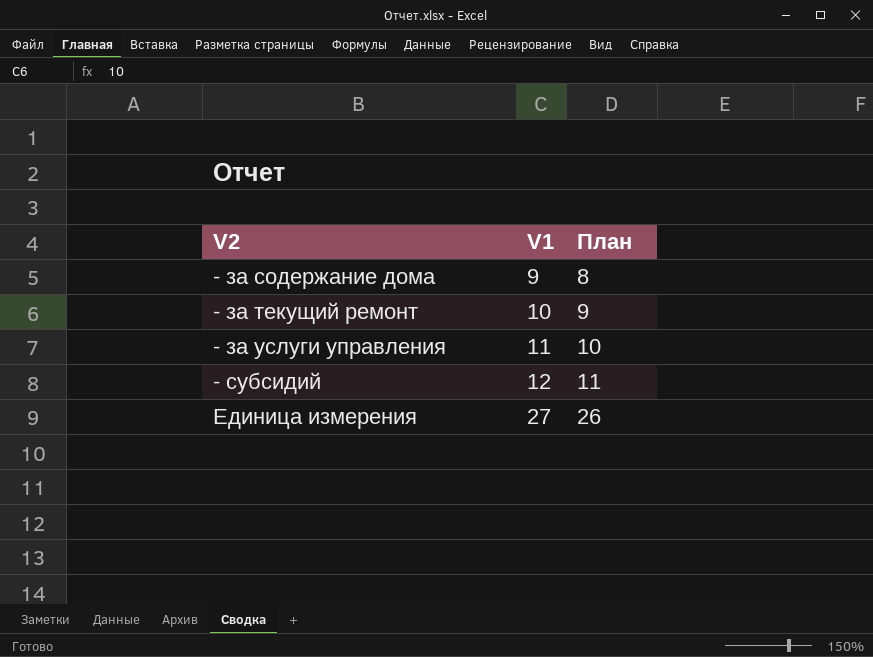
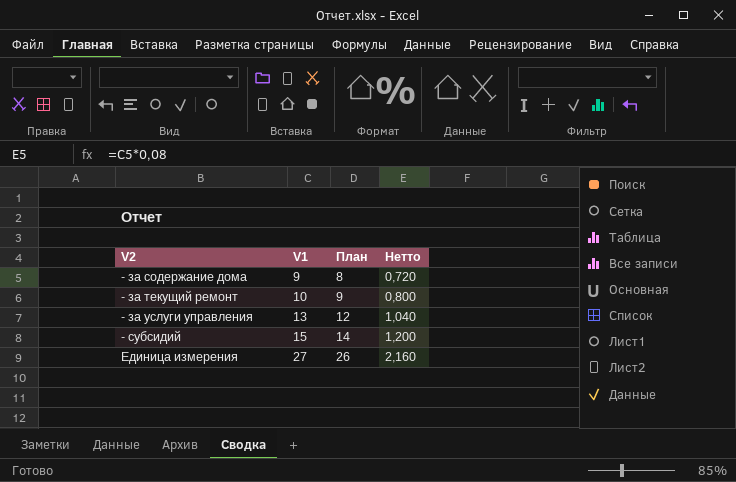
column Нетто | formula: none -> [V1] * 0,08
- за услуги управления | V1: 11 -> 13
- за услуги управления | План: 10 -> 12
- субсидий | V1: 12 -> 15
- субсидий | План: 11 -> 14

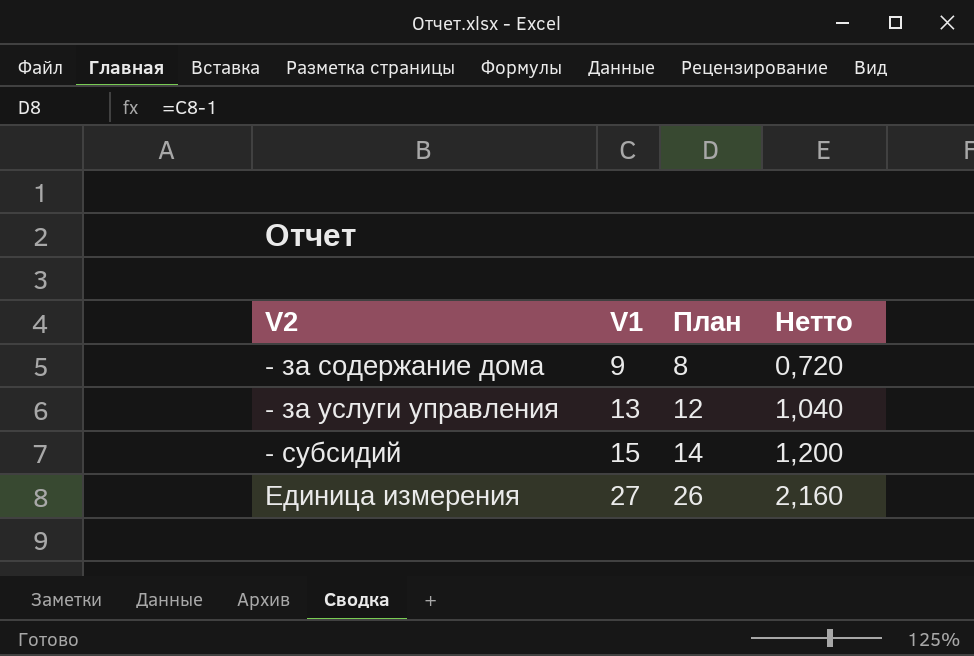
row - за текущий ремонт: 10 | 9 | 0,800 -> none

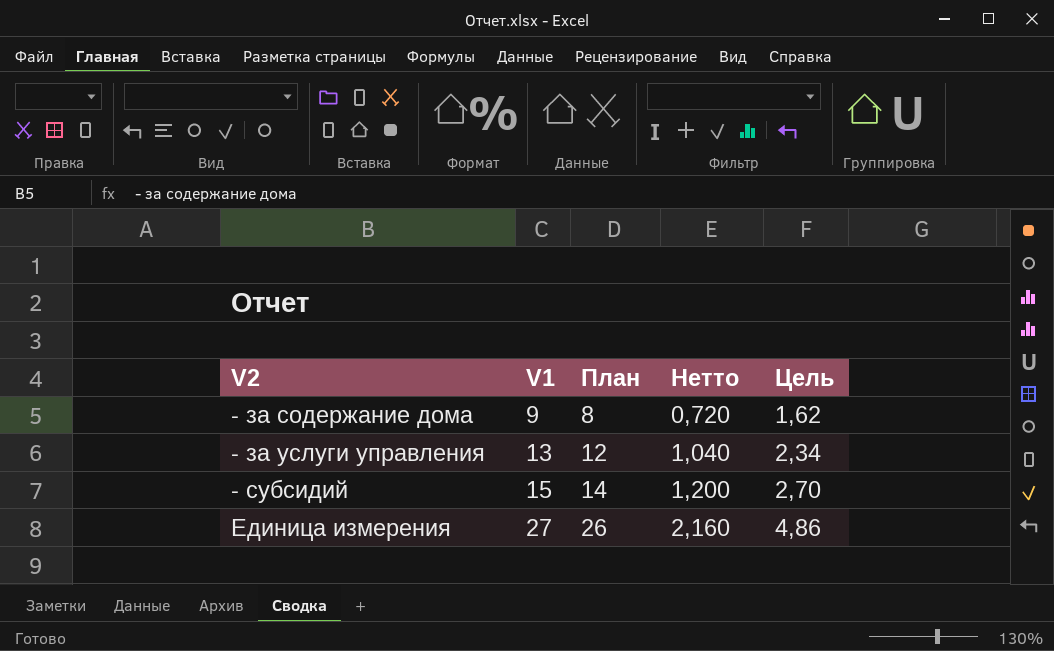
column Цель | formula: none -> [V1] * 0,18

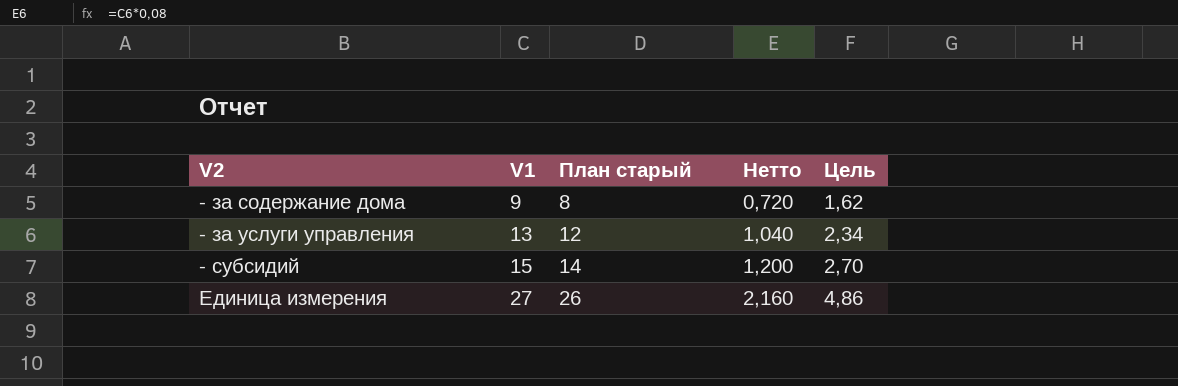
column name: План -> План старый

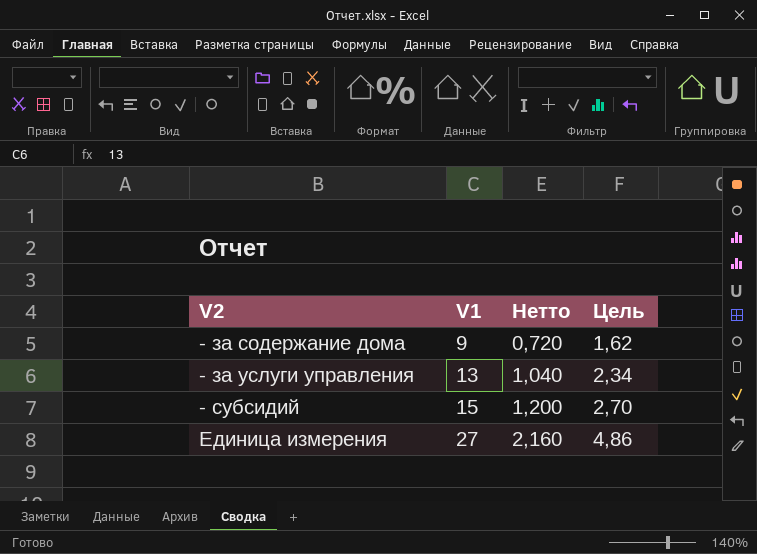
column План старый | formula: [V1] - 1 -> none

